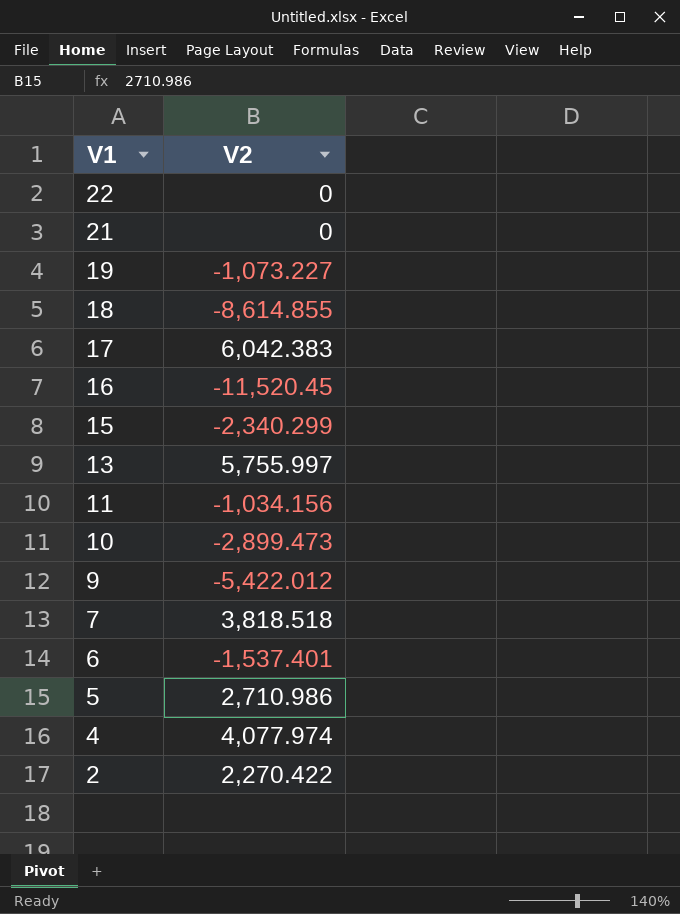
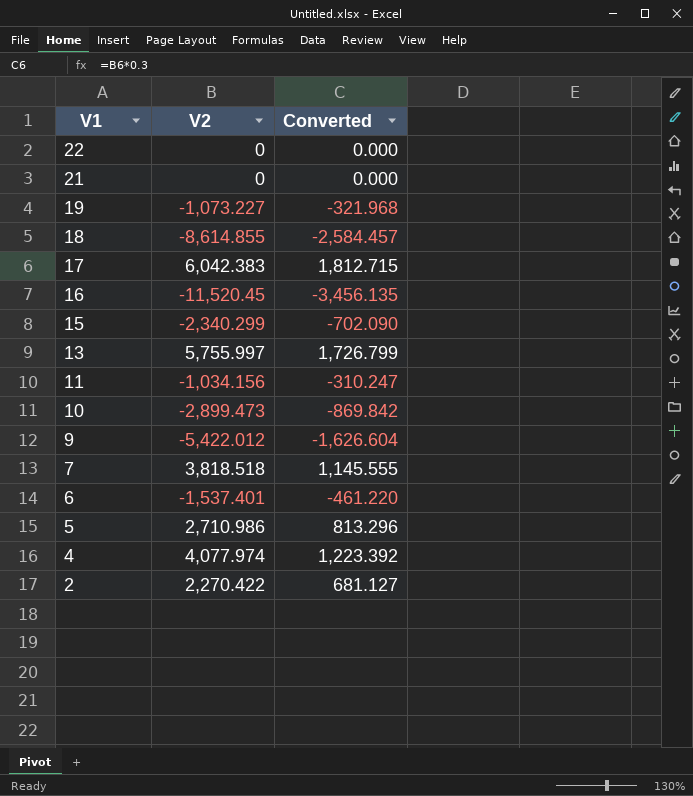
column Converted | formula: none -> [V2] * 0.3

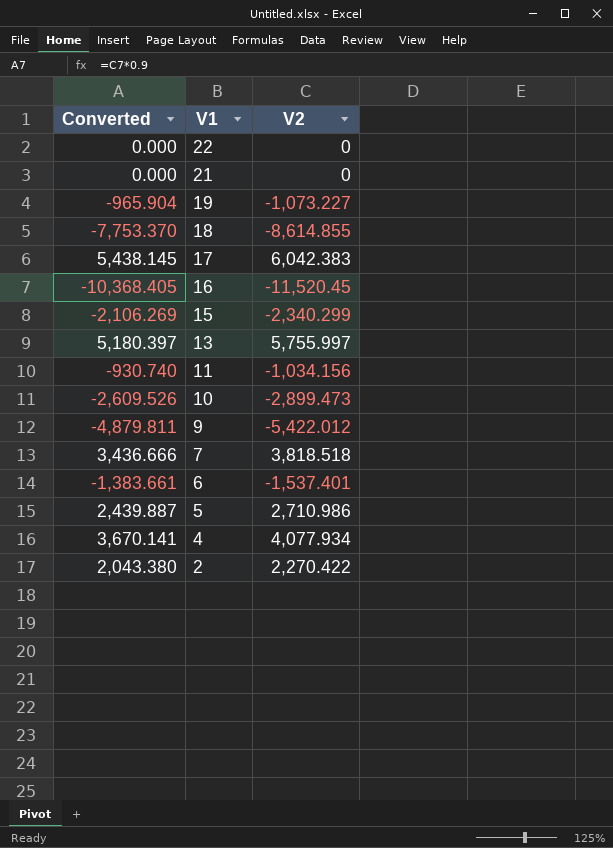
column Converted | formula: [V2] * 0.3 -> [V2] * 0.9
column Converted | position: 3 -> 1
4 | V2: 4,077.974 -> 4,077.934

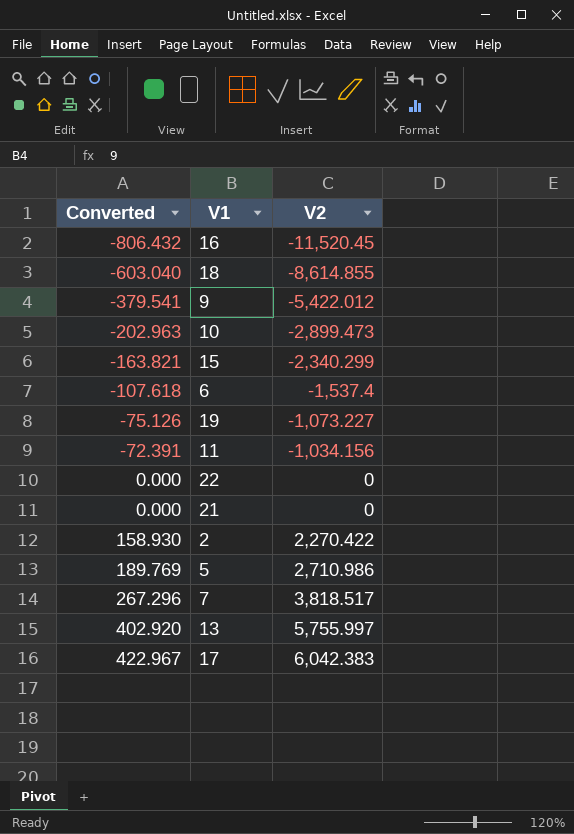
row order: V1 descending -> Converted ascending
column Converted | formula: [V2] * 0.9 -> [V2] * 0.07
row 4: 3,670.141 | 4,077.934 -> none
6 | V2: -1,537.401 -> -1,537.4
7 | V2: 3,818.518 -> 3,818.517

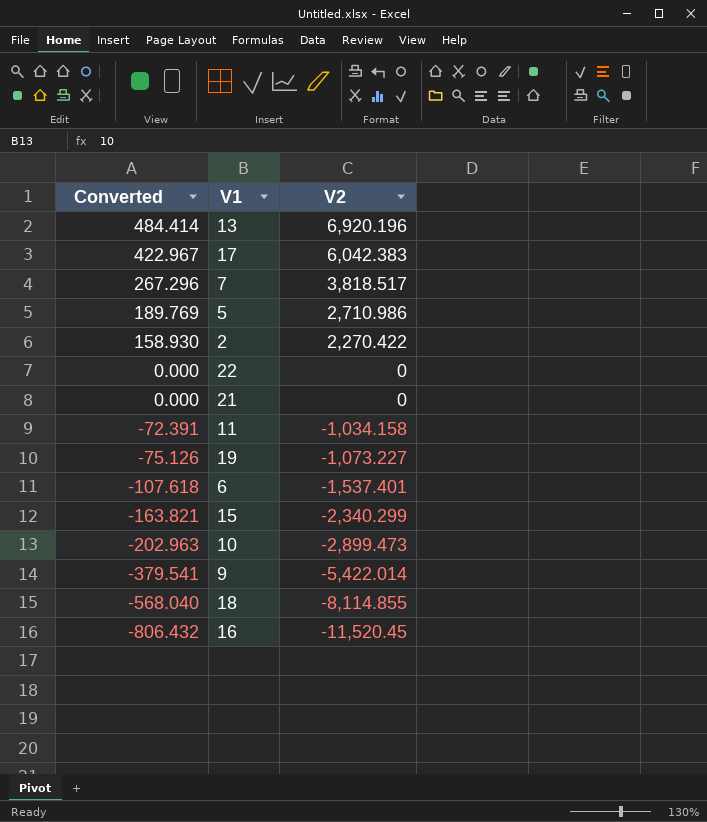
row order: Converted ascending -> Converted descending
13 | Converted: 402.920 -> 484.414
13 | V2: 5,755.997 -> 6,920.196
11 | V2: -1,034.156 -> -1,034.158
6 | V2: -1,537.4 -> -1,537.401
9 | V2: -5,422.012 -> -5,422.014
18 | Converted: -603.040 -> -568.040
18 | V2: -8,614.855 -> -8,114.855

